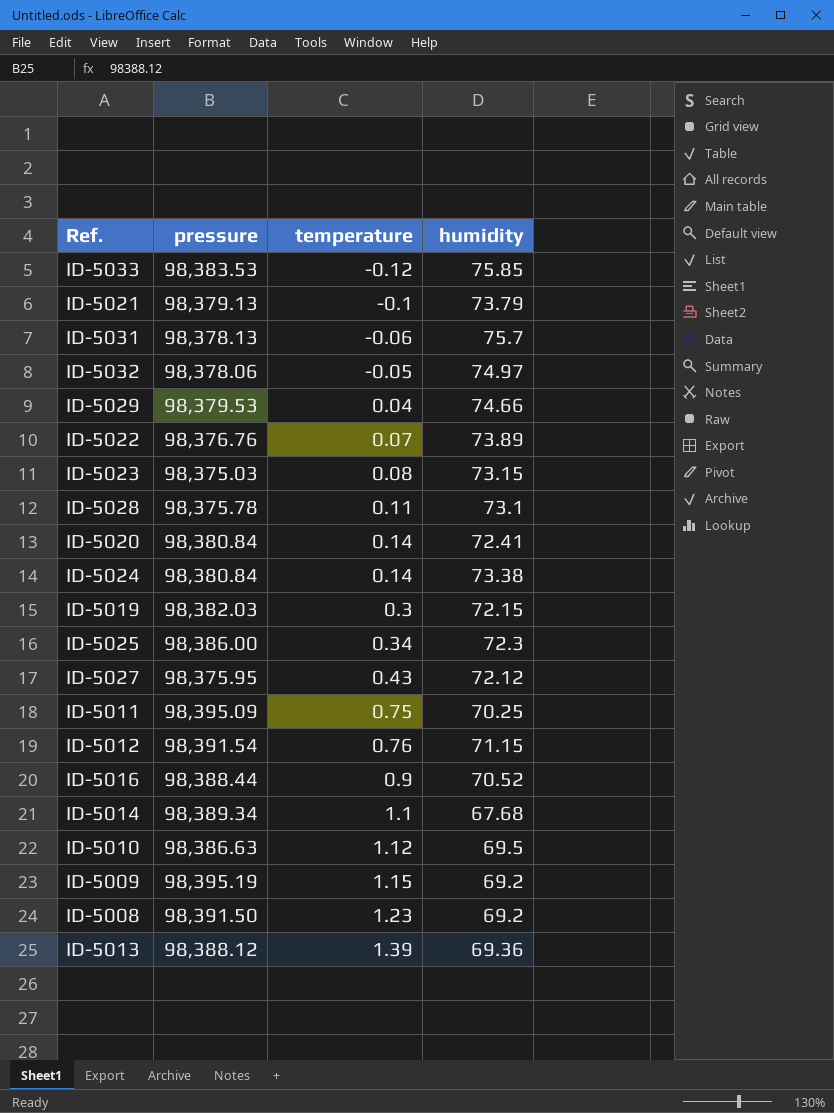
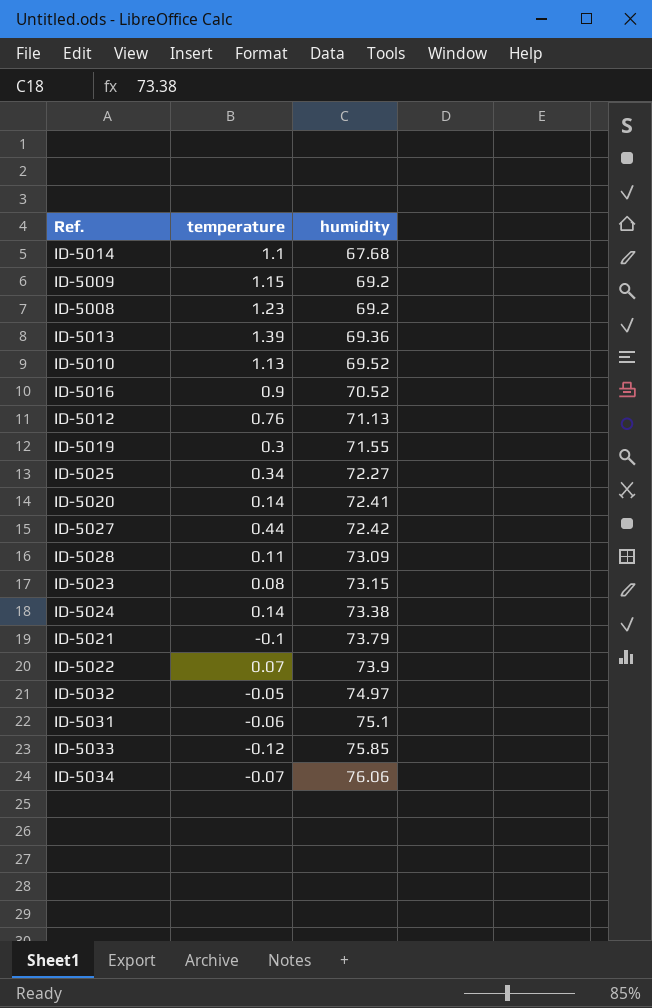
row order: temperature ascending -> humidity ascending
column pressure | position: 2 -> none
row ID-5029: 98,379.53 | 0.04 | 74.66 -> none
row ID-5011: 98,395.09 | 0.75 | 70.25 -> none
ID-5010 | temperature: 1.12 -> 1.13
ID-5010 | humidity: 69.5 -> 69.52
ID-5012 | humidity: 71.15 -> 71.13
ID-5019 | humidity: 72.15 -> 71.55
ID-5025 | humidity: 72.3 -> 72.27
ID-5027 | temperature: 0.43 -> 0.44
ID-5027 | humidity: 72.12 -> 72.42
ID-5028 | humidity: 73.1 -> 73.09
ID-5022 | humidity: 73.89 -> 73.9
ID-5031 | humidity: 75.7 -> 75.1
row ID-5034: none -> -0.07 | 76.06

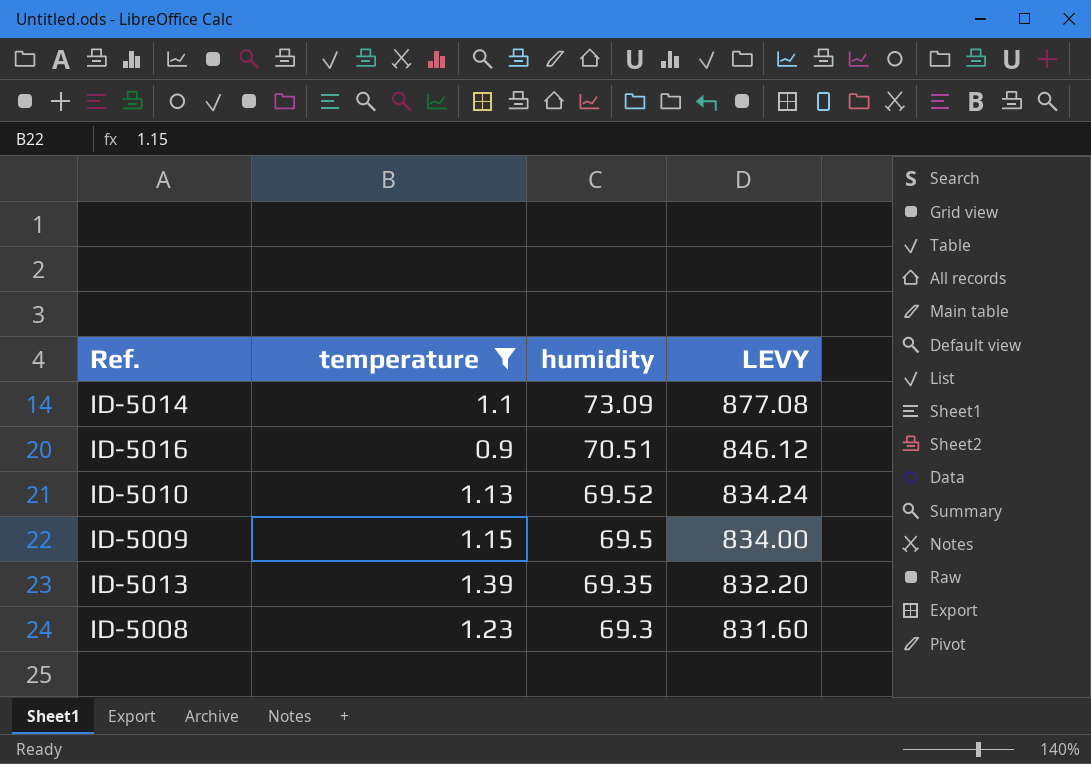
filter: none -> temperature >= 0.9
row order: humidity ascending -> humidity descending
column LEVY | formula: none -> [humidity] * 12
ID-5014 | humidity: 67.68 -> 73.09
ID-5016 | humidity: 70.52 -> 70.51
ID-5009 | humidity: 69.2 -> 69.5
ID-5013 | humidity: 69.36 -> 69.35
ID-5008 | humidity: 69.2 -> 69.3

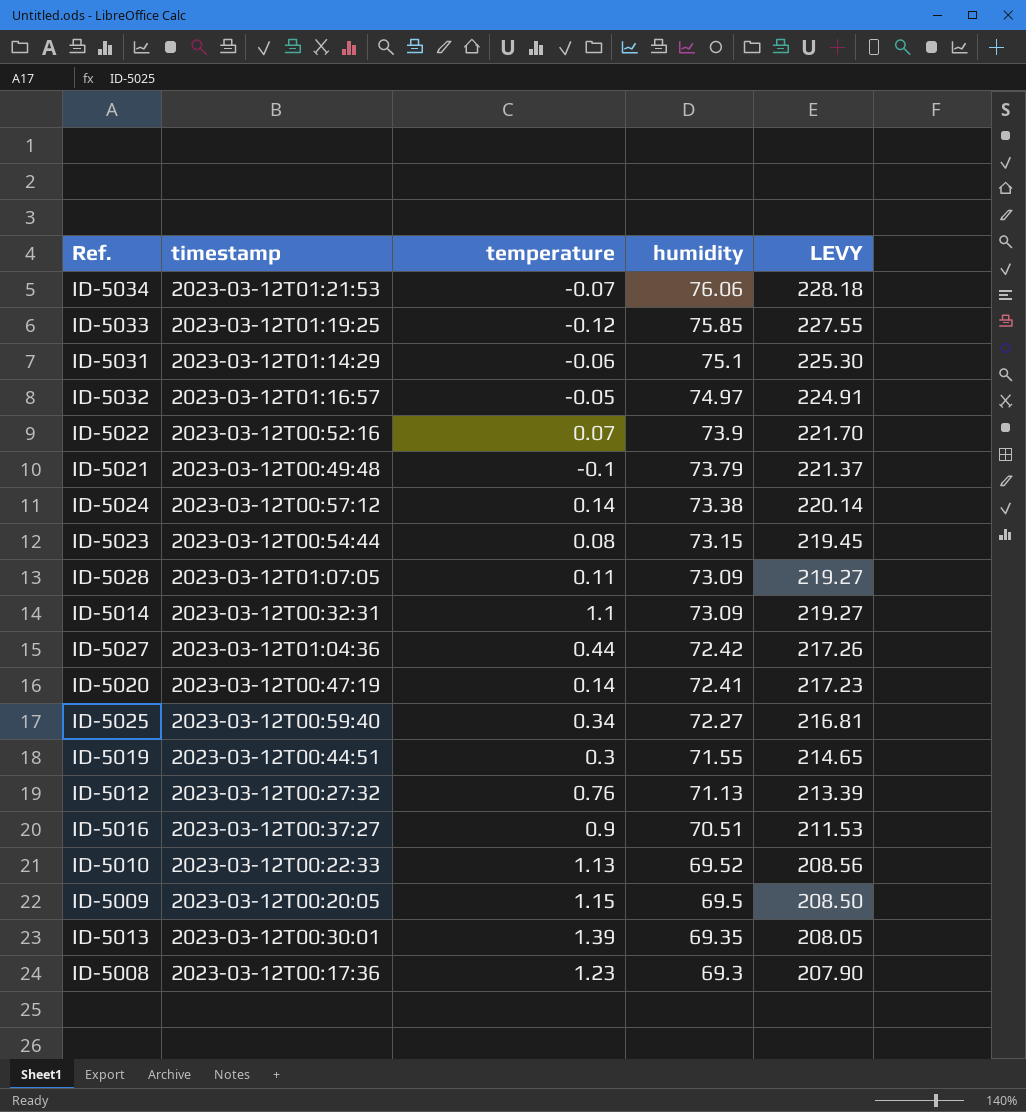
filter: temperature >= 0.9 -> none
column timestamp | position: none -> 2
column LEVY | formula: [humidity] * 12 -> [humidity] * 3

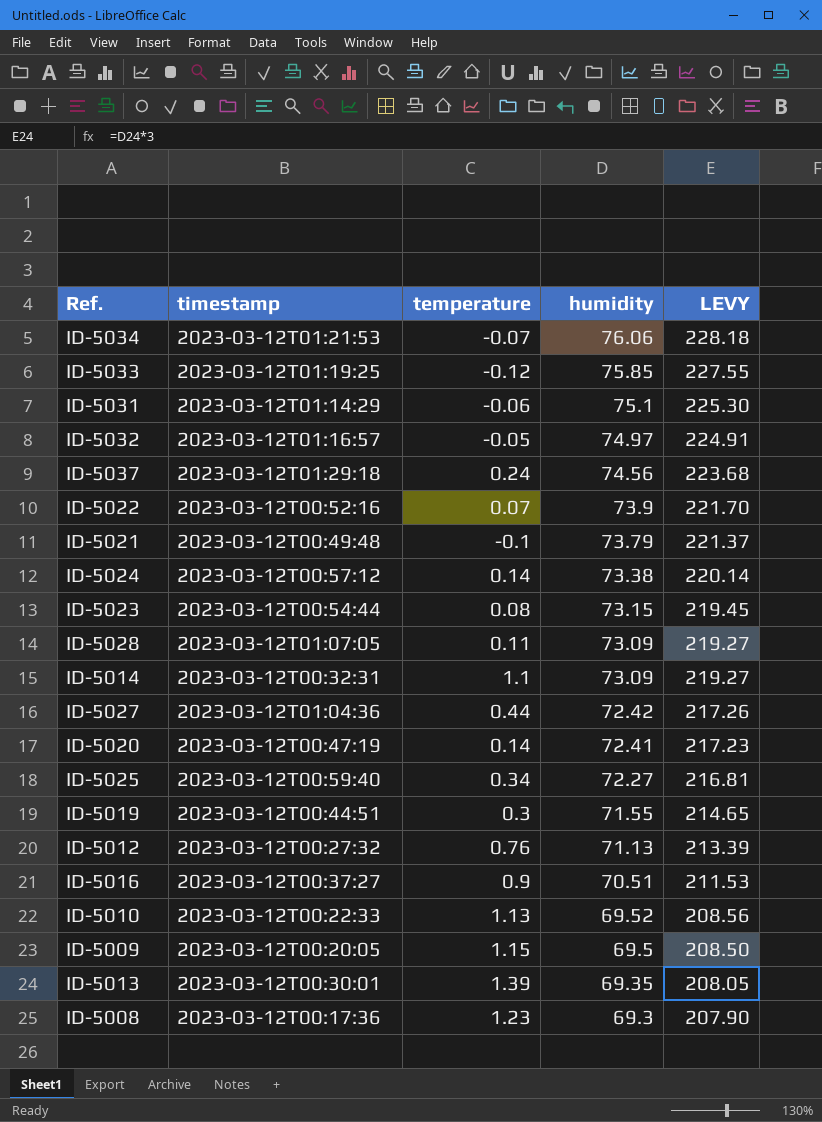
row ID-5037: none -> 2023-03-12T01:29:18 | 0.24 | 74.56 | 223.68

